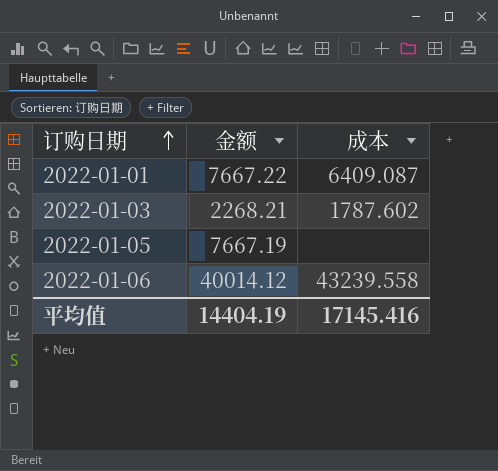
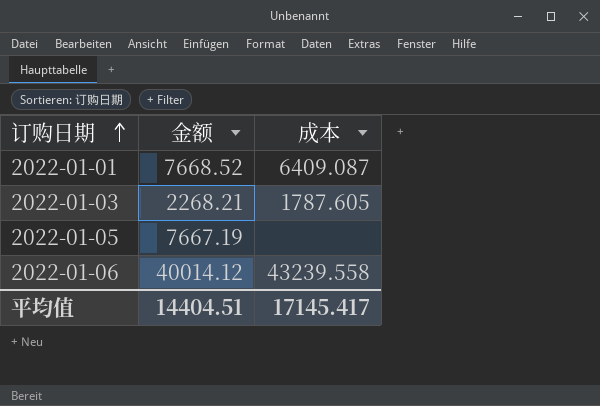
2022-01-01 | 金额: 7667.22 -> 7668.52
2022-01-03 | 成本: 1787.602 -> 1787.605
平均值 | 金额: 14404.19 -> 14404.51
平均值 | 成本: 17145.416 -> 17145.417

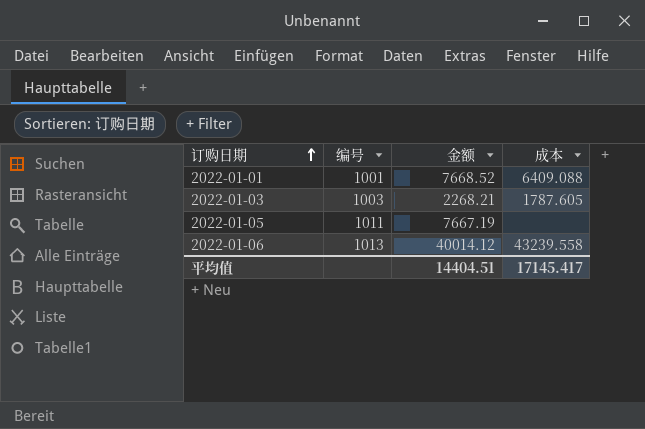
column 编号 | position: none -> 2
2022-01-01 | 成本: 6409.087 -> 6409.088

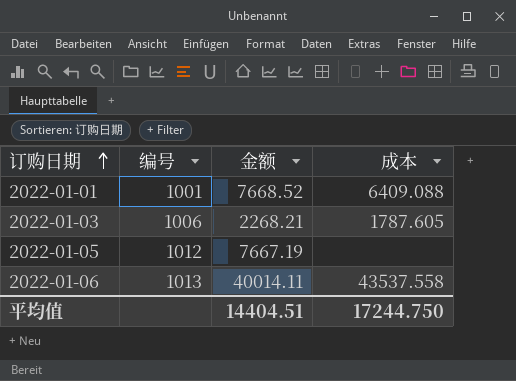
2022-01-03 | 编号: 1003 -> 1006
2022-01-05 | 编号: 1011 -> 1012
2022-01-06 | 金额: 40014.12 -> 40014.11
2022-01-06 | 成本: 43239.558 -> 43537.558
平均值 | 成本: 17145.417 -> 17244.750

